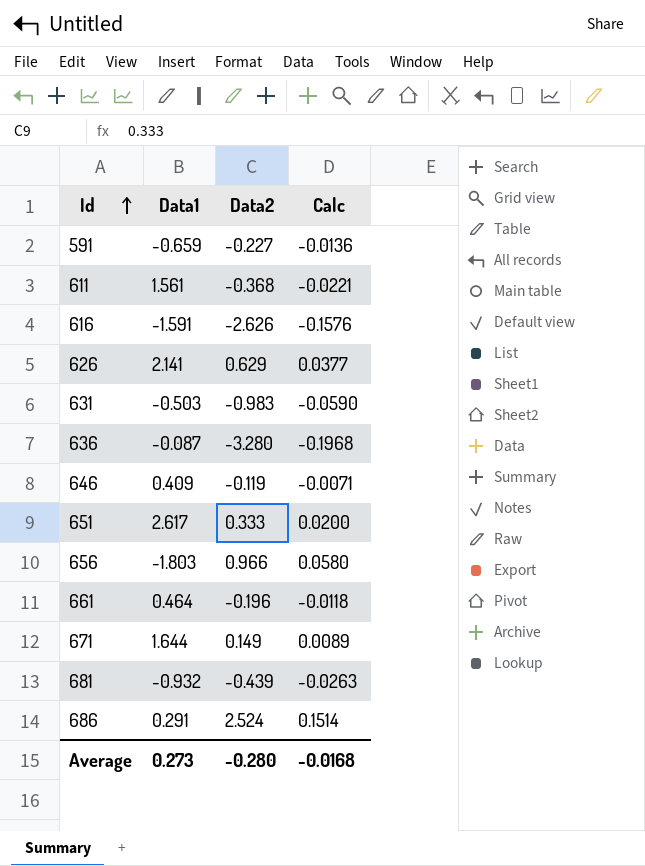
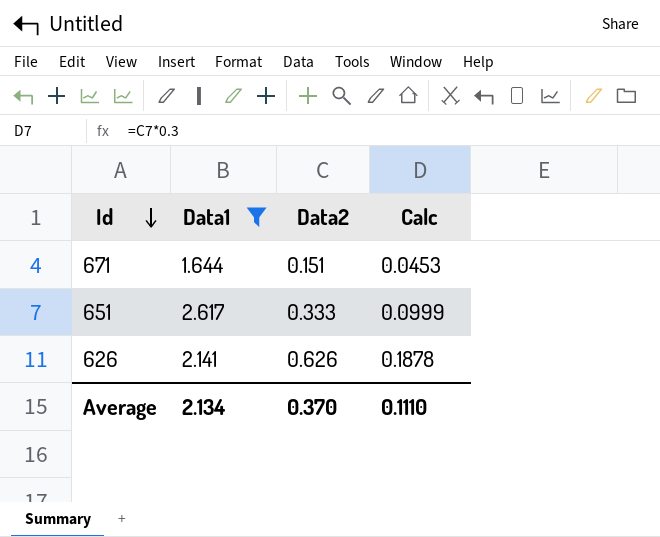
filter: none -> Data1 >= 1.644
row order: Id ascending -> Id descending
column Calc | formula: [Data2] * 0.06 -> [Data2] * 0.3
671 | Data2: 0.149 -> 0.151
626 | Data2: 0.629 -> 0.626
Average | Data1: 0.273 -> 2.134
Average | Data2: -0.280 -> 0.370
Average | Calc: -0.0168 -> 0.1110

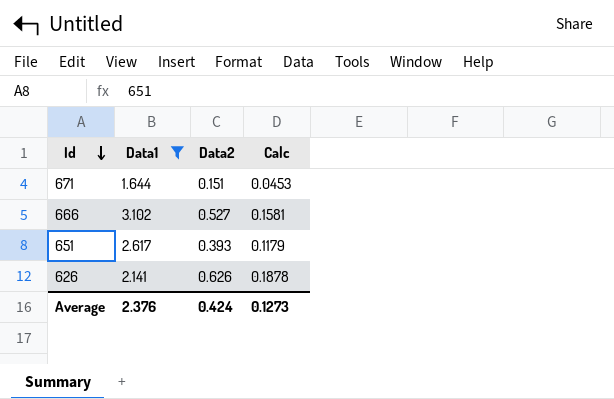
row 666: none -> 3.102 | 0.527 | 0.1581
651 | Data2: 0.333 -> 0.393
651 | Calc: 0.0999 -> 0.1179
Average | Data1: 2.134 -> 2.376
Average | Data2: 0.370 -> 0.424
Average | Calc: 0.1110 -> 0.1273

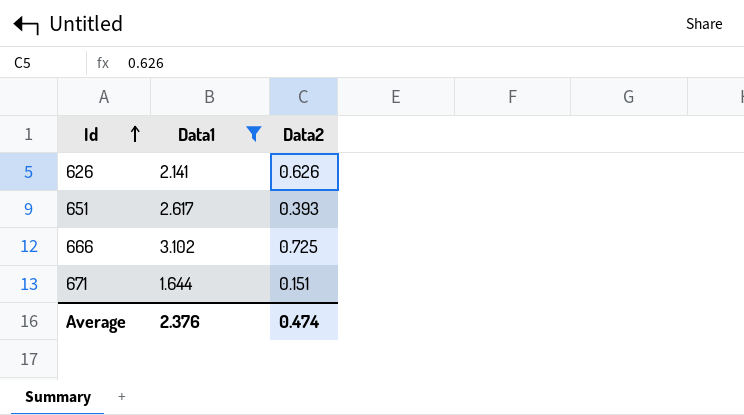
row order: Id descending -> Id ascending
column Calc | formula: [Data2] * 0.3 -> none
666 | Data2: 0.527 -> 0.725
Average | Data2: 0.424 -> 0.474

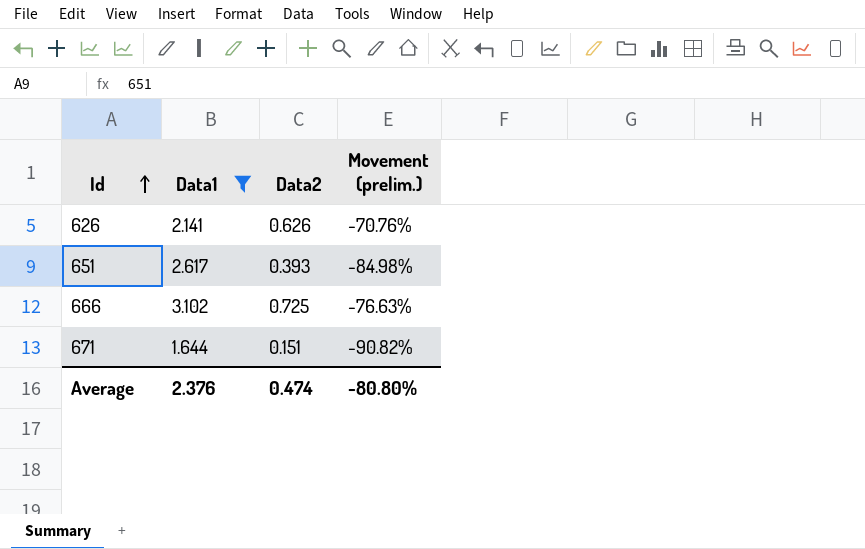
column Movement (prelim.) | formula: none -> ([Data2] - [Data1]) / [Data1]

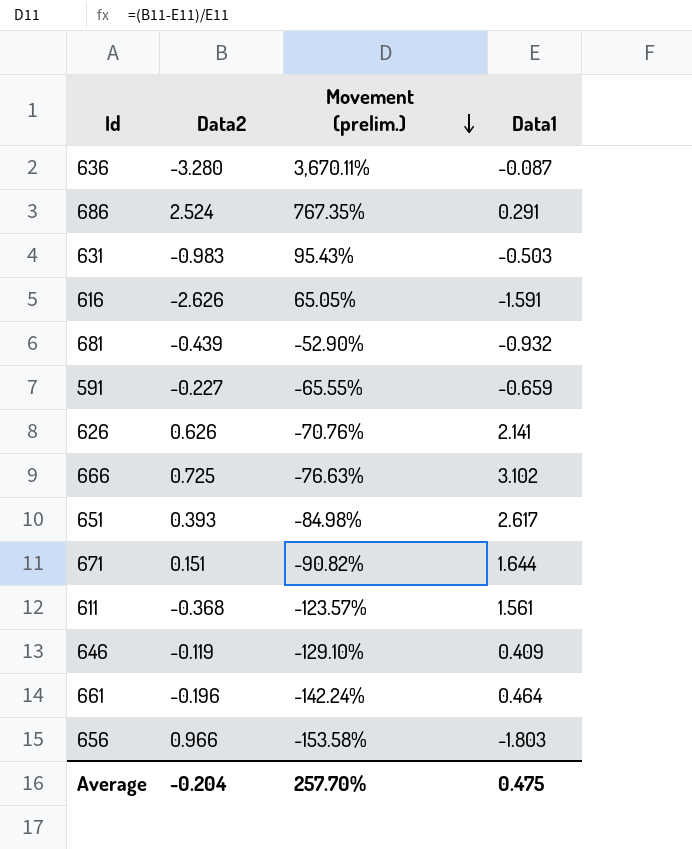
filter: Data1 >= 1.644 -> none
row order: Id ascending -> Movement (prelim.) descending
column Data1 | position: 2 -> 4
Average | Data2: 0.474 -> -0.204
Average | Movement (prelim.): -80.80% -> 257.70%
Average | Data1: 2.376 -> 0.475

